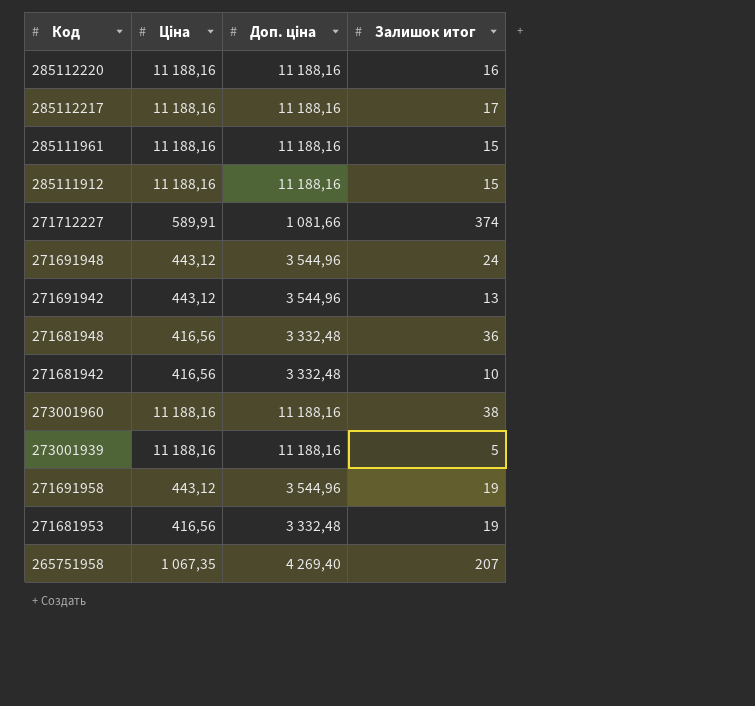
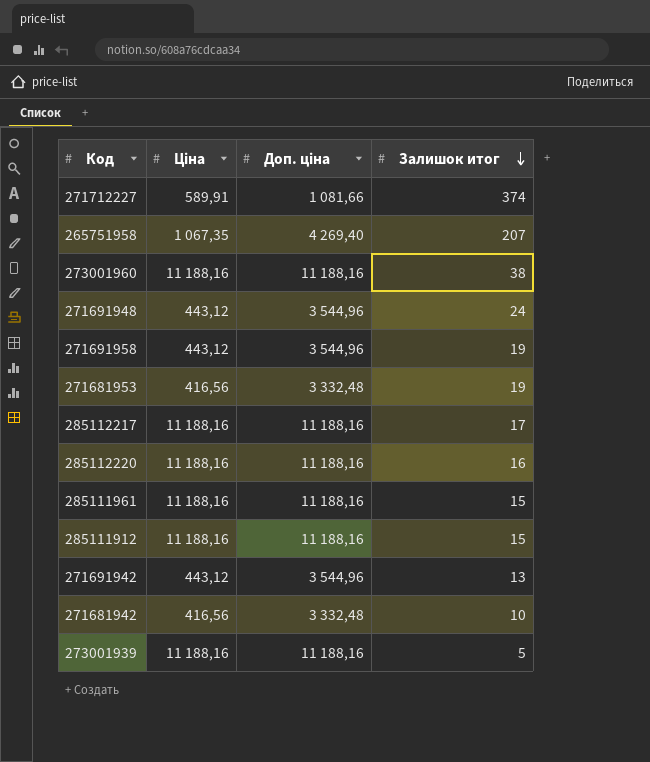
row order: none -> Залишок итог descending
row 271681948: 416,56 | 3 332,48 | 36 -> none

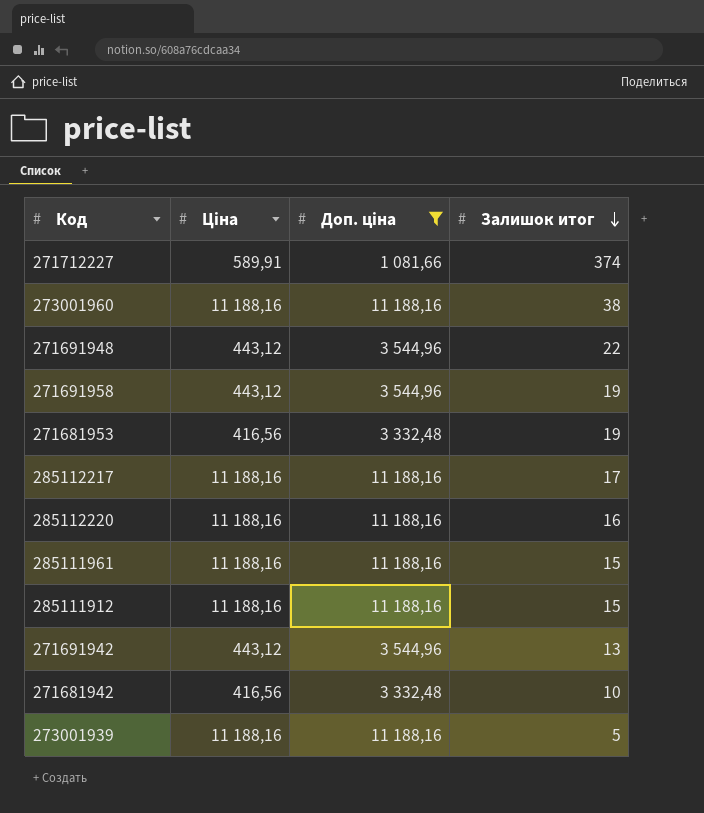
filter: none -> Доп. ціна != 4 269,40
271691948 | Залишок итог: 24 -> 22

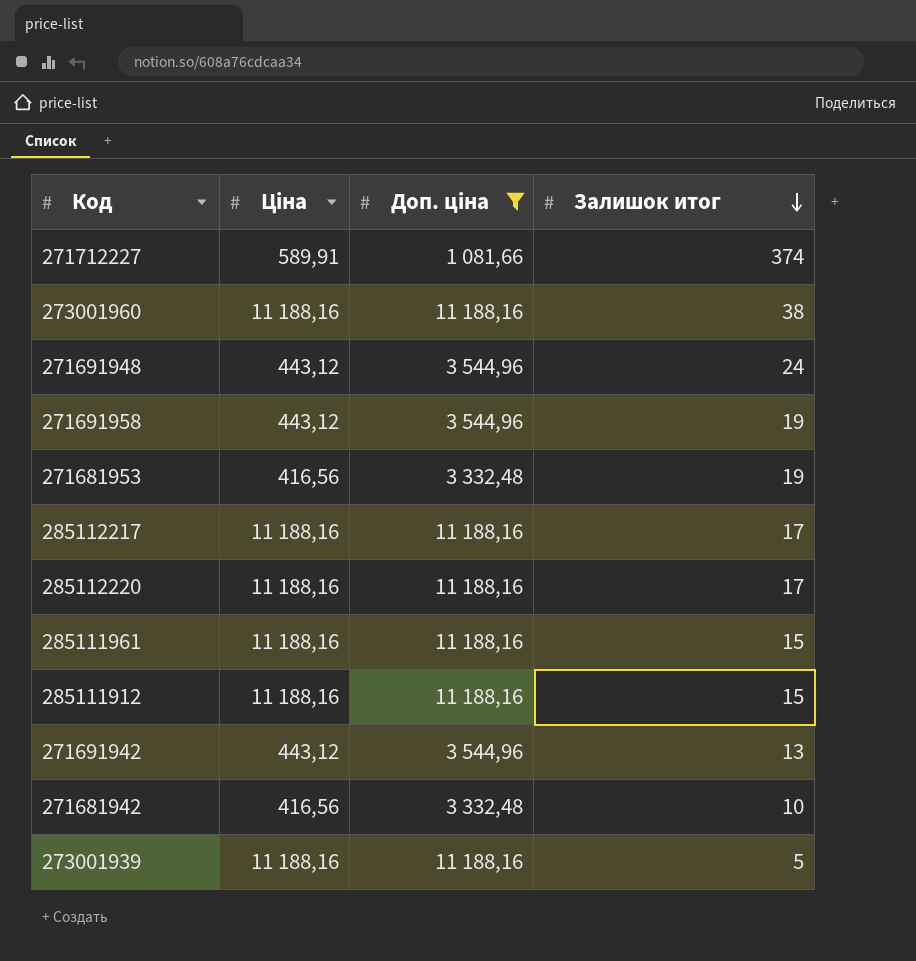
271691948 | Залишок итог: 22 -> 24
285112220 | Залишок итог: 16 -> 17

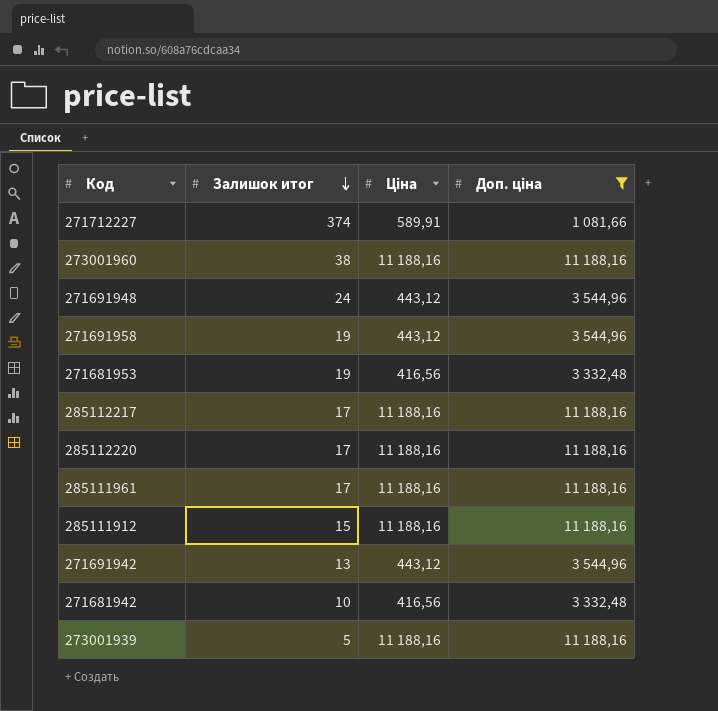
column Залишок итог | position: 4 -> 2
285111961 | Залишок итог: 15 -> 17

